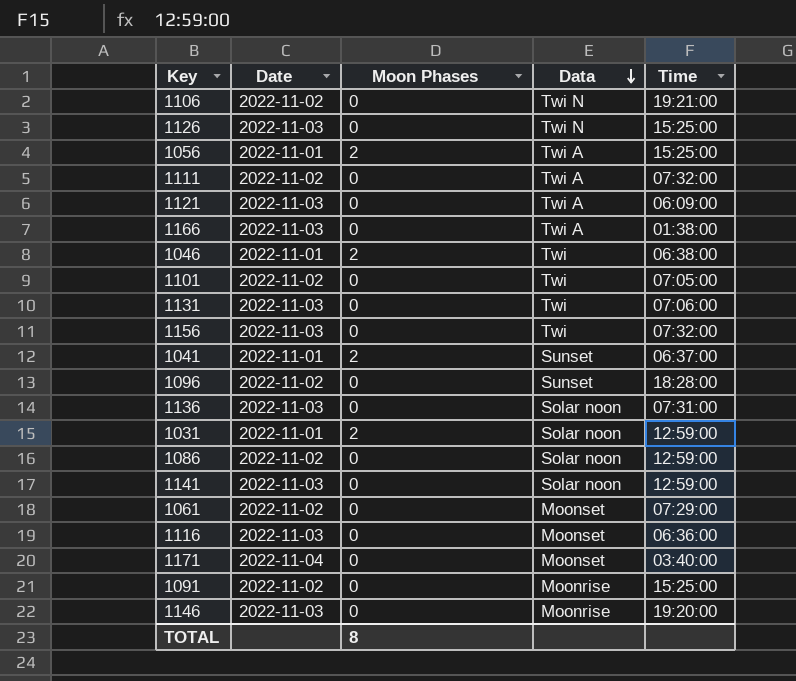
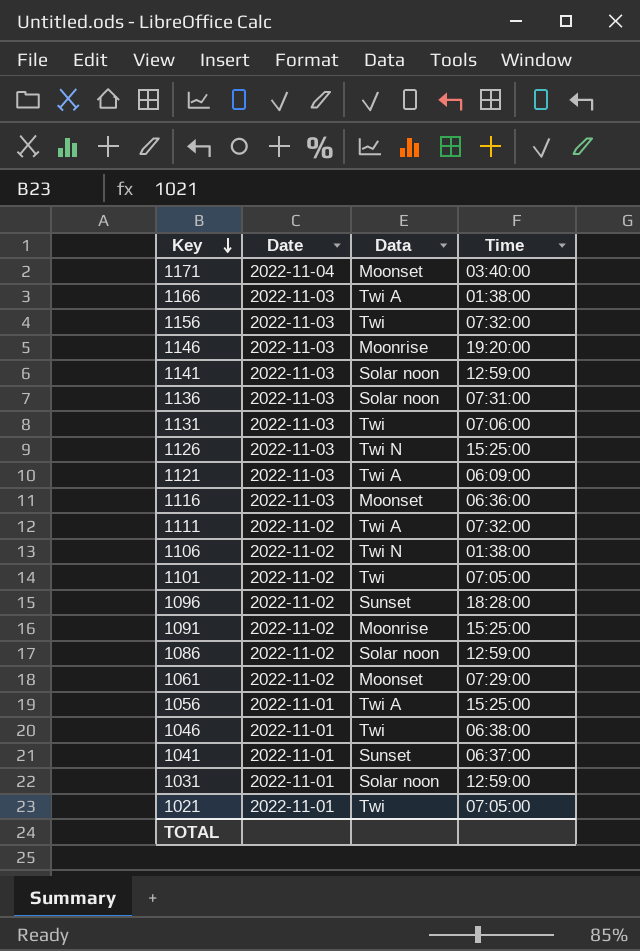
row order: Data descending -> Key descending
column Moon Phases | position: 3 -> none
1106 | Time: 19:21:00 -> 01:38:00
row 1021: none -> 2022-11-01 | Twi | 07:05:00

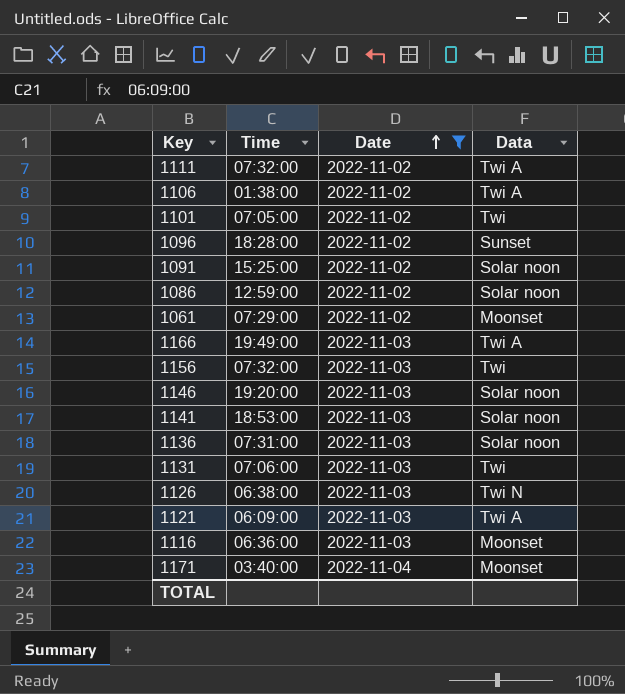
filter: none -> Date != 2022-11-01
row order: Key descending -> Date ascending
column Time | position: 4 -> 2
1106 | Data: Twi N -> Twi A
1091 | Data: Moonrise -> Solar noon
1166 | Time: 01:38:00 -> 19:49:00
1146 | Data: Moonrise -> Solar noon
1141 | Time: 12:59:00 -> 18:53:00
1126 | Time: 15:25:00 -> 06:38:00

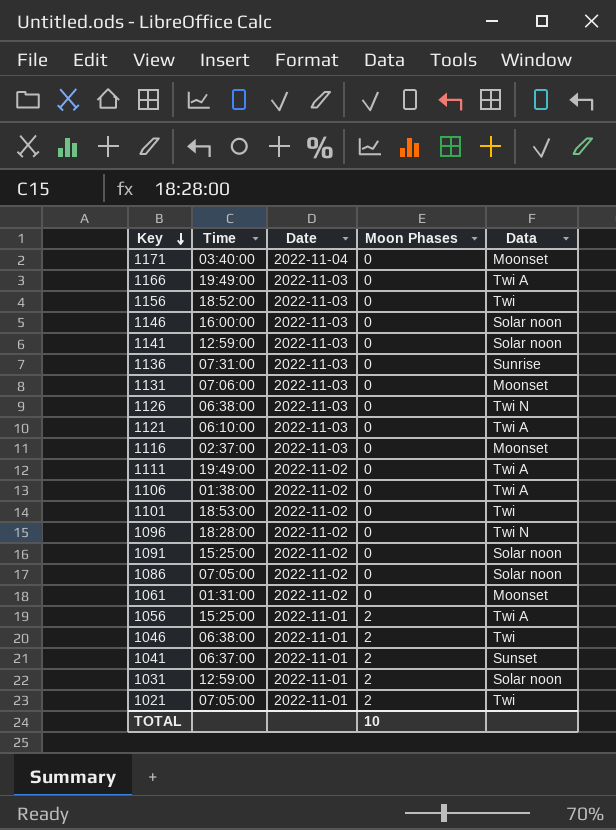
filter: Date != 2022-11-01 -> none
row order: Date ascending -> Key descending
column Moon Phases | position: none -> 4
1156 | Time: 07:32:00 -> 18:52:00
1146 | Time: 19:20:00 -> 16:00:00
1141 | Time: 18:53:00 -> 12:59:00
1136 | Data: Solar noon -> Sunrise
1131 | Data: Twi -> Moonset
1121 | Time: 06:09:00 -> 06:10:00
1116 | Time: 06:36:00 -> 02:37:00
1111 | Time: 07:32:00 -> 19:49:00
1101 | Time: 07:05:00 -> 18:53:00
1096 | Data: Sunset -> Twi N
1086 | Time: 12:59:00 -> 07:05:00
1061 | Time: 07:29:00 -> 01:31:00

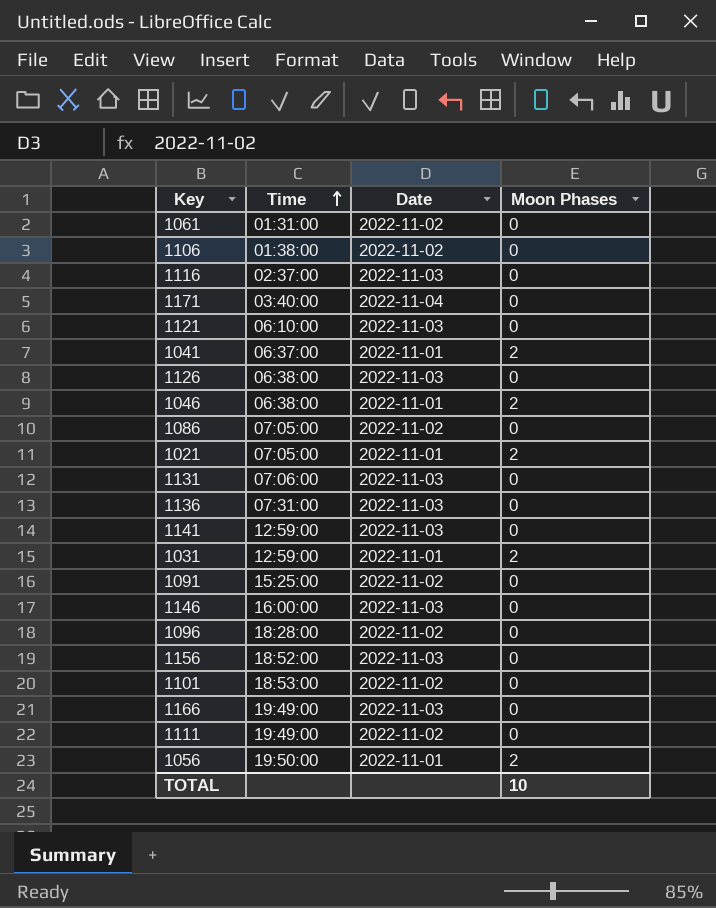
row order: Key descending -> Time ascending
column Data | position: 5 -> none
1056 | Time: 15:25:00 -> 19:50:00

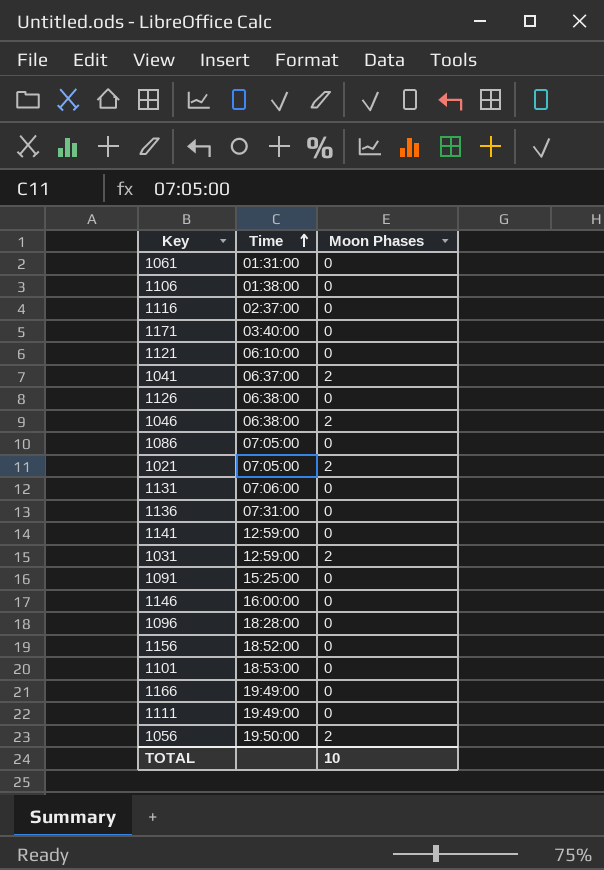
column Date | position: 3 -> none

